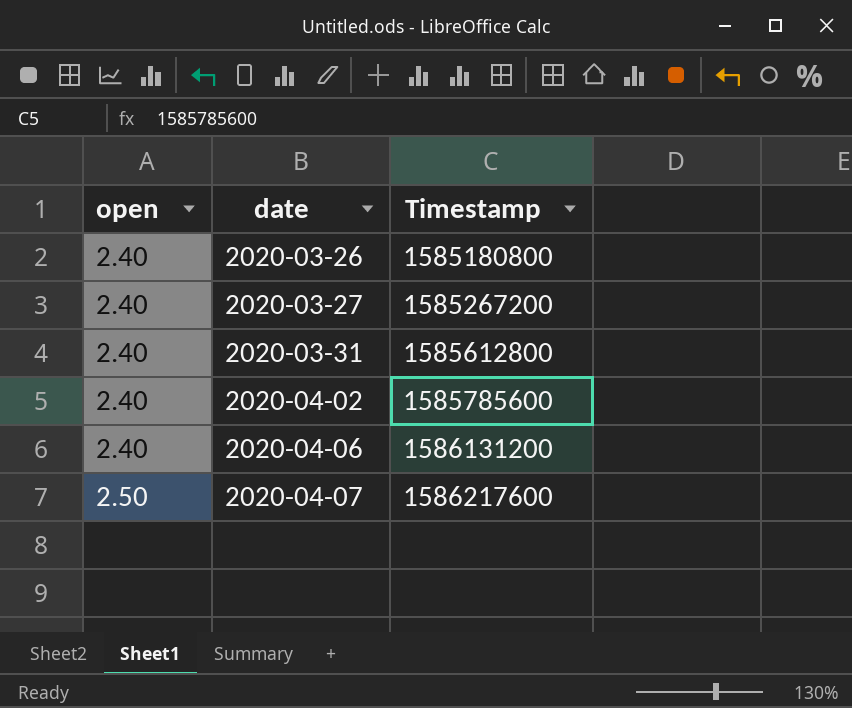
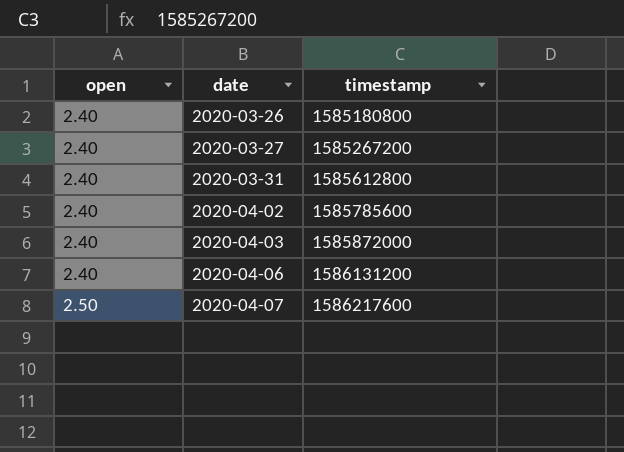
column name: Timestamp -> timestamp
row 2020-04-03: none -> 2.40 | 1585872000

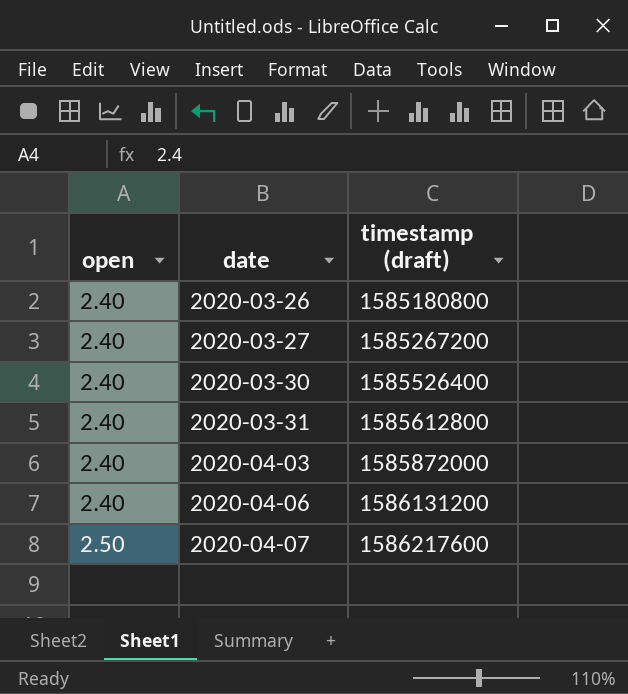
column name: timestamp -> timestamp (draft)
row 2020-04-02: 2.40 | 1585785600 -> none
row 2020-03-30: none -> 2.40 | 1585526400

